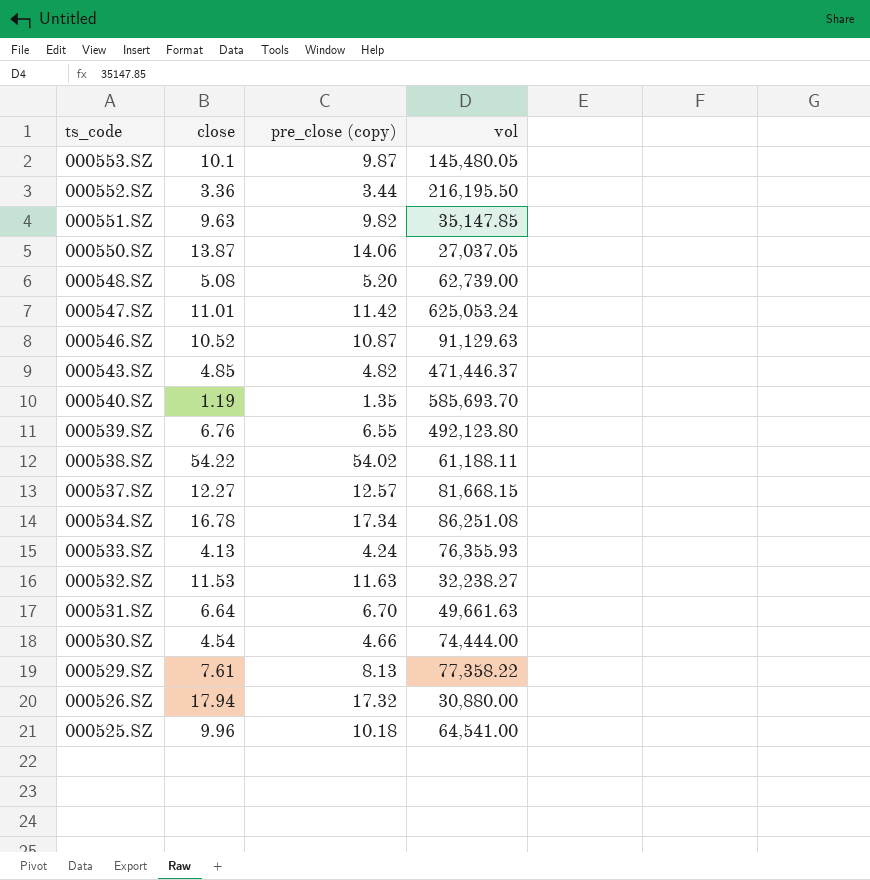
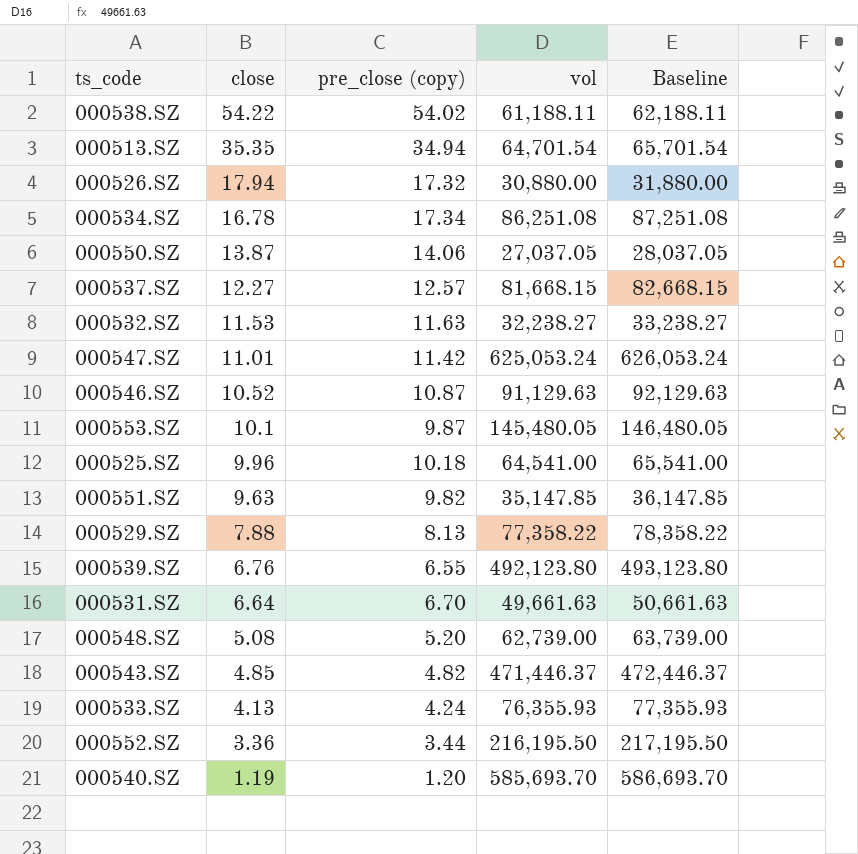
row order: ts_code descending -> close descending
column Baseline | formula: none -> [vol] + 1000
row 000530.SZ: 4.54 | 4.66 | 74,444.00 -> none
row 000513.SZ: none -> 35.35 | 34.94 | 64,701.54 | 65,701.54
000529.SZ | close: 7.61 -> 7.88
000540.SZ | pre_close (copy): 1.35 -> 1.20

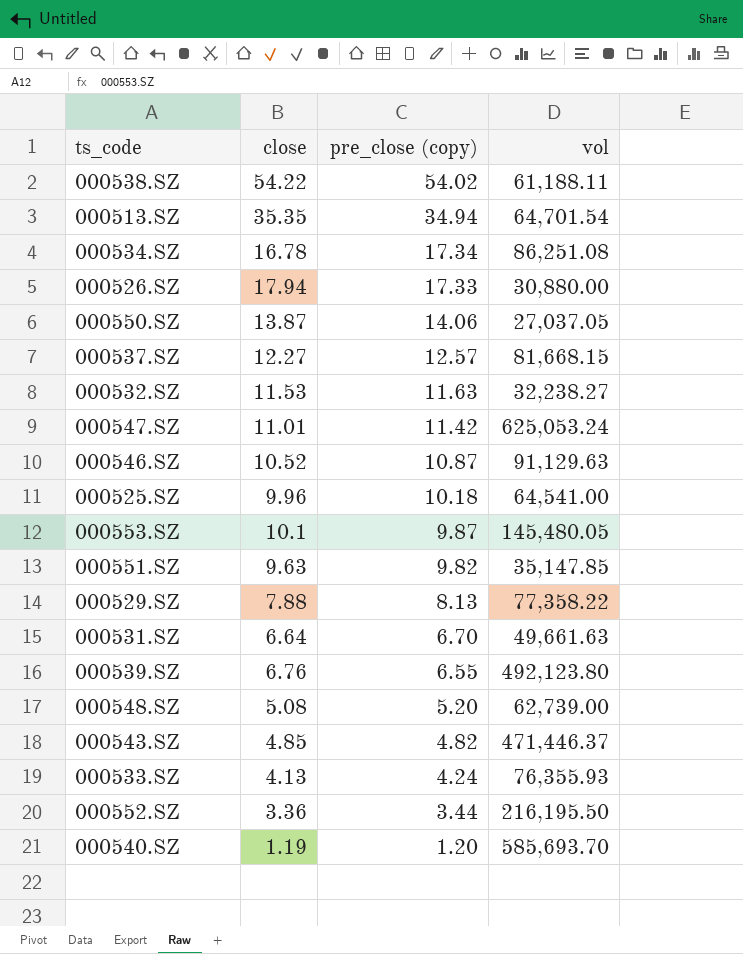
row order: close descending -> pre_close (copy) descending
column Baseline | formula: [vol] + 1000 -> none
000526.SZ | pre_close (copy): 17.32 -> 17.33

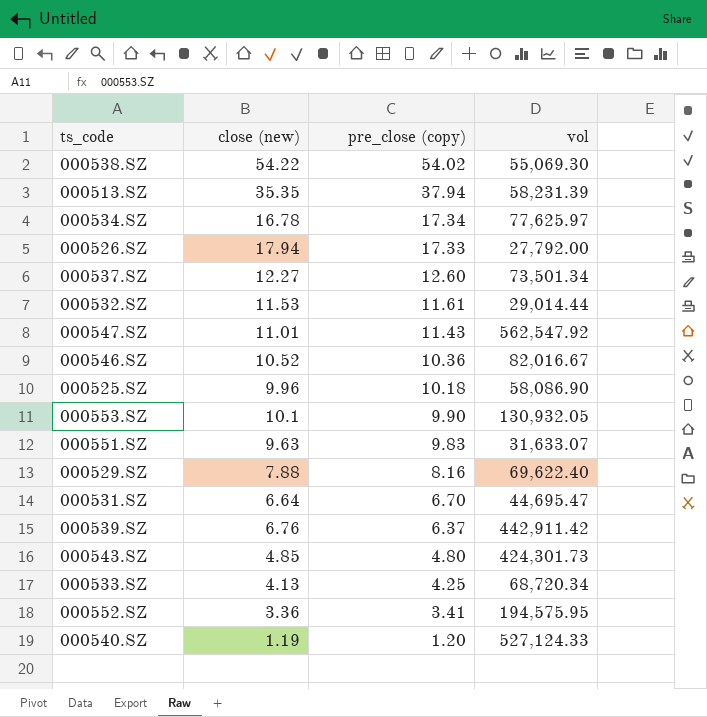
column name: close -> close (new)
row 000550.SZ: 13.87 | 14.06 | 27,037.05 -> none
row 000548.SZ: 5.08 | 5.20 | 62,739.00 -> none
000538.SZ | vol: 61,188.11 -> 55,069.30
000513.SZ | pre_close (copy): 34.94 -> 37.94
000513.SZ | vol: 64,701.54 -> 58,231.39
000534.SZ | vol: 86,251.08 -> 77,625.97
000526.SZ | vol: 30,880.00 -> 27,792.00
000537.SZ | pre_close (copy): 12.57 -> 12.60
000537.SZ | vol: 81,668.15 -> 73,501.34
000532.SZ | pre_close (copy): 11.63 -> 11.61
000532.SZ | vol: 32,238.27 -> 29,014.44
000547.SZ | pre_close (copy): 11.42 -> 11.43
000547.SZ | vol: 625,053.24 -> 562,547.92
000546.SZ | pre_close (copy): 10.87 -> 10.36
000546.SZ | vol: 91,129.63 -> 82,016.67
000525.SZ | vol: 64,541.00 -> 58,086.90
000553.SZ | pre_close (copy): 9.87 -> 9.90
000553.SZ | vol: 145,480.05 -> 130,932.05
000551.SZ | pre_close (copy): 9.82 -> 9.83
000551.SZ | vol: 35,147.85 -> 31,633.07
000529.SZ | pre_close (copy): 8.13 -> 8.16
000529.SZ | vol: 77,358.22 -> 69,622.40
000531.SZ | vol: 49,661.63 -> 44,695.47
000539.SZ | pre_close (copy): 6.55 -> 6.37
000539.SZ | vol: 492,123.80 -> 442,911.42
000543.SZ | pre_close (copy): 4.82 -> 4.80
000543.SZ | vol: 471,446.37 -> 424,301.73
000533.SZ | pre_close (copy): 4.24 -> 4.25
000533.SZ | vol: 76,355.93 -> 68,720.34
000552.SZ | pre_close (copy): 3.44 -> 3.41
000552.SZ | vol: 216,195.50 -> 194,575.95
000540.SZ | vol: 585,693.70 -> 527,124.33

